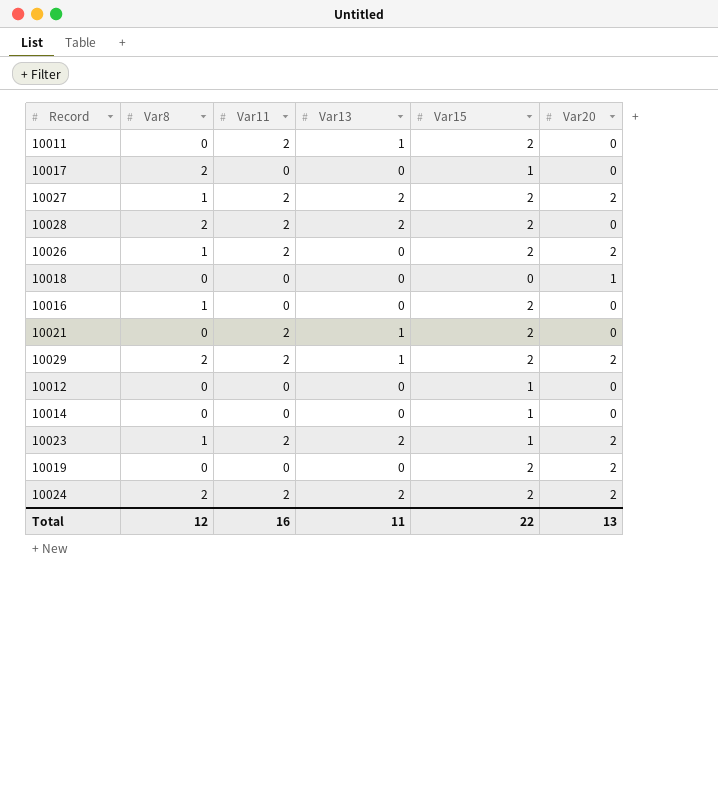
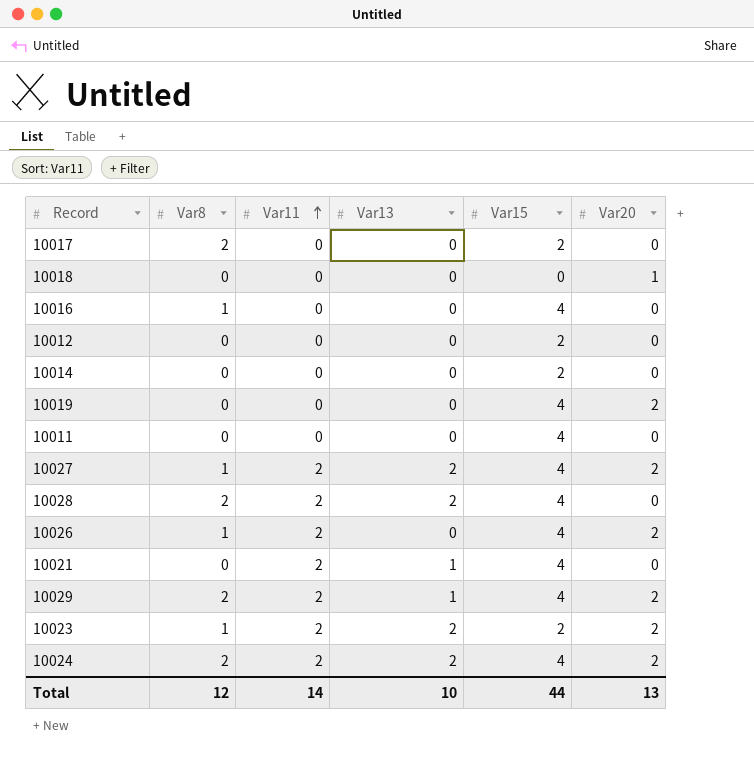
row order: none -> Var11 ascending
10017 | Var15: 1 -> 2
10016 | Var15: 2 -> 4
10012 | Var15: 1 -> 2
10014 | Var15: 1 -> 2
10019 | Var15: 2 -> 4
10011 | Var11: 2 -> 0
10011 | Var13: 1 -> 0
10011 | Var15: 2 -> 4
10027 | Var15: 2 -> 4
10028 | Var15: 2 -> 4
10026 | Var15: 2 -> 4
10021 | Var15: 2 -> 4
10029 | Var15: 2 -> 4
10023 | Var15: 1 -> 2
10024 | Var15: 2 -> 4
Total | Var11: 16 -> 14
Total | Var13: 11 -> 10
Total | Var15: 22 -> 44

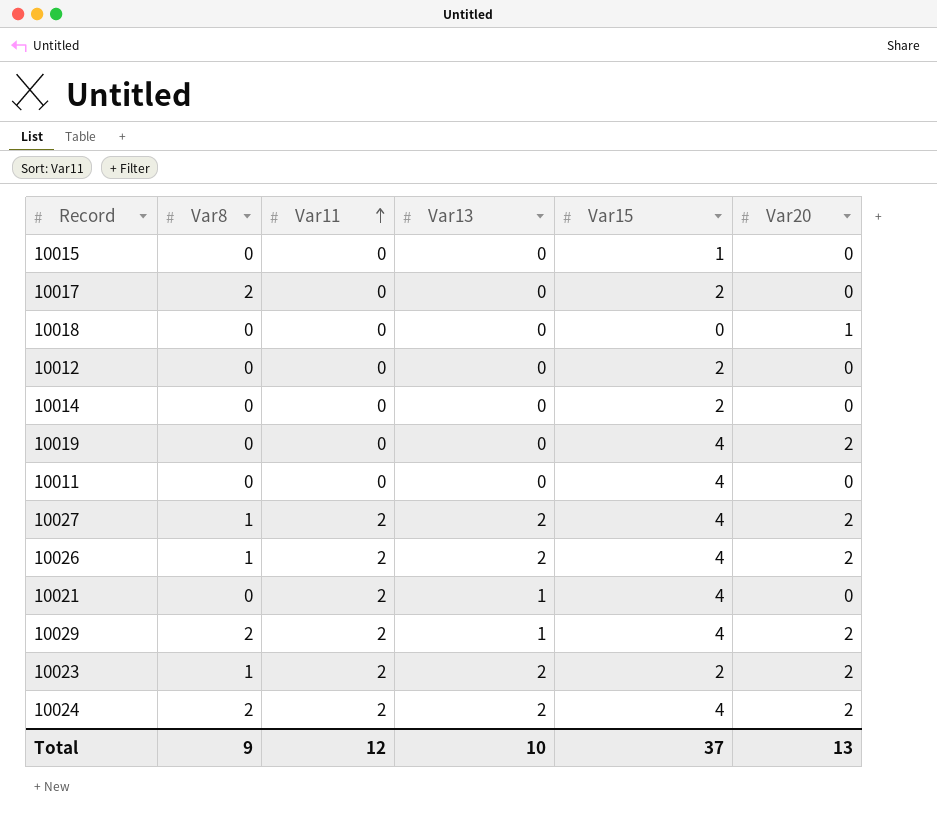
row 10016: 1 | 0 | 0 | 4 | 0 -> none
row 10028: 2 | 2 | 2 | 4 | 0 -> none
row 10015: none -> 0 | 0 | 0 | 1 | 0
10026 | Var13: 0 -> 2
Total | Var8: 12 -> 9
Total | Var11: 14 -> 12
Total | Var15: 44 -> 37

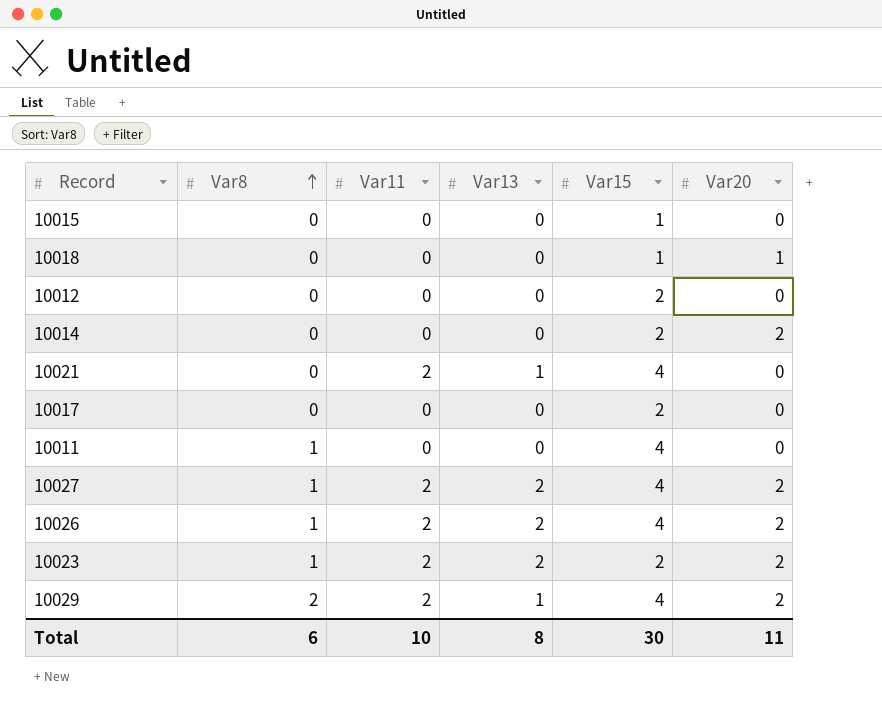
row order: Var11 ascending -> Var8 ascending
row 10019: 0 | 0 | 0 | 4 | 2 -> none
row 10024: 2 | 2 | 2 | 4 | 2 -> none
10018 | Var15: 0 -> 1
10014 | Var20: 0 -> 2
10017 | Var8: 2 -> 0
10011 | Var8: 0 -> 1
Total | Var8: 9 -> 6
Total | Var11: 12 -> 10
Total | Var13: 10 -> 8
Total | Var15: 37 -> 30
Total | Var20: 13 -> 11

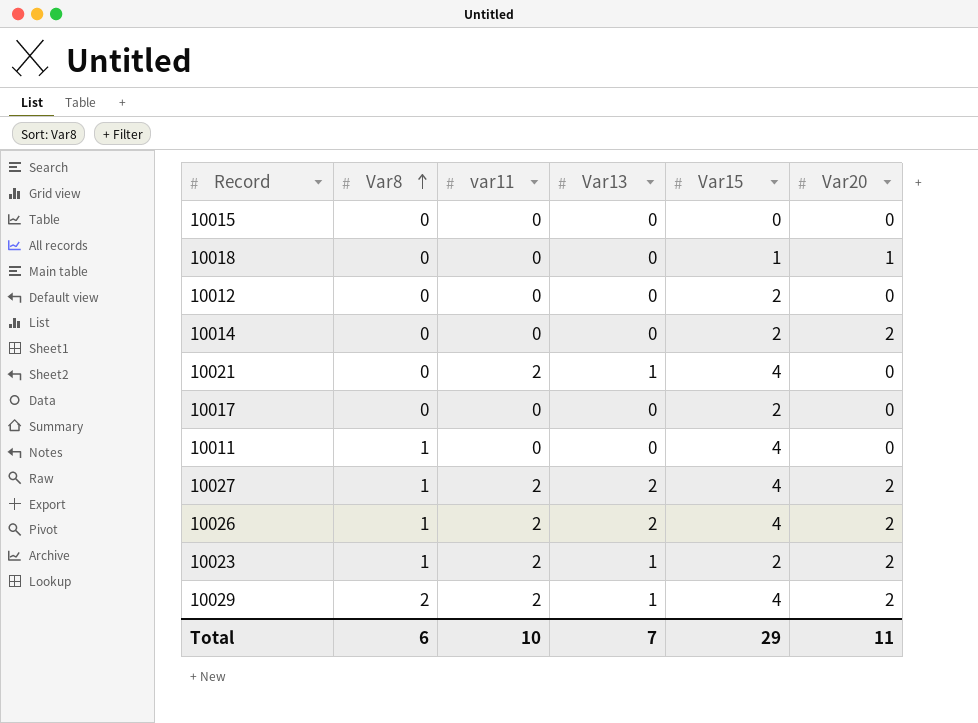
column name: Var11 -> var11
10015 | Var15: 1 -> 0
10023 | Var13: 2 -> 1
Total | Var13: 8 -> 7
Total | Var15: 30 -> 29

